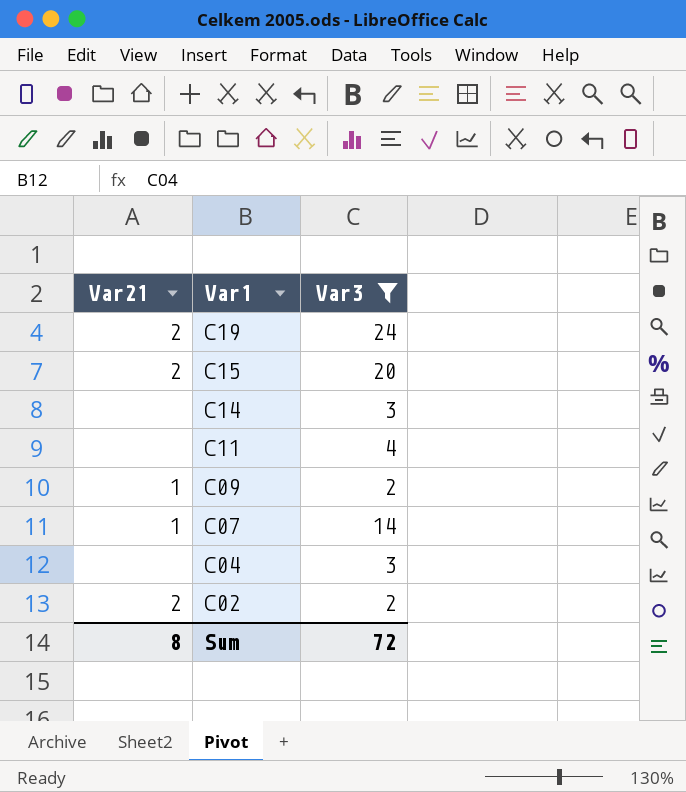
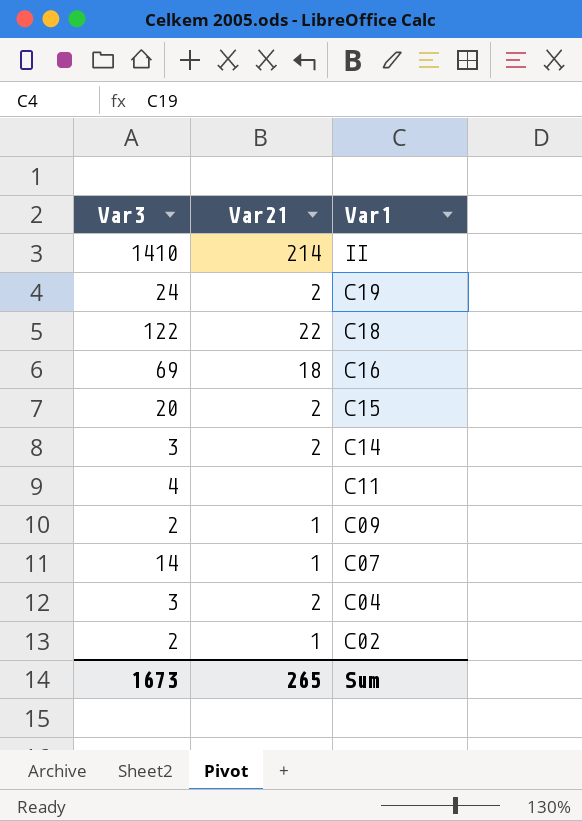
filter: Var3 <= 24 -> none
column Var3 | position: 3 -> 1
C14 | Var21: none -> 2
C04 | Var21: none -> 2
C02 | Var21: 2 -> 1
Sum | Var3: 72 -> 1673
Sum | Var21: 8 -> 265

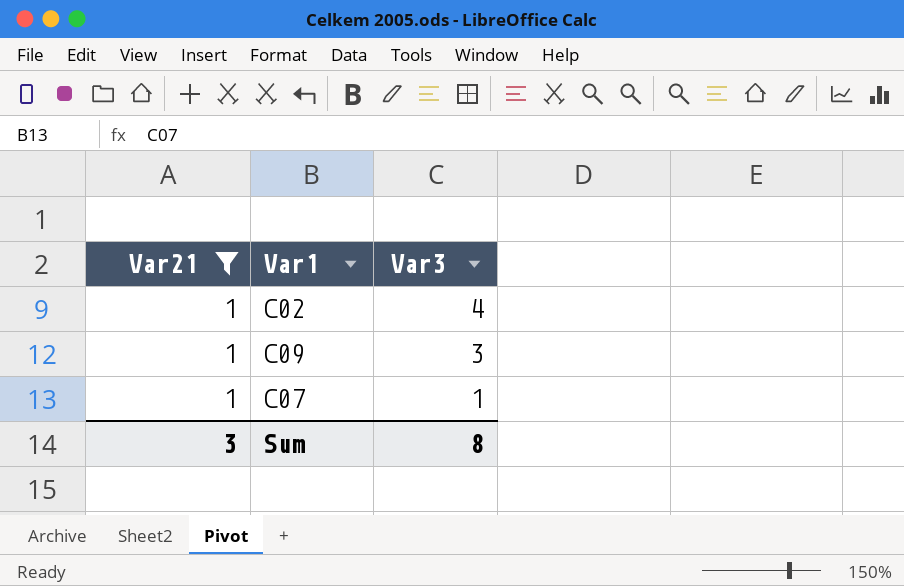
filter: none -> Var21 = 1
row order: Var1 descending -> Var3 descending
column Var3 | position: 1 -> 3
C02 | Var3: 2 -> 4
C09 | Var3: 2 -> 3
C07 | Var3: 14 -> 1
Sum | Var21: 265 -> 3
Sum | Var3: 1673 -> 8

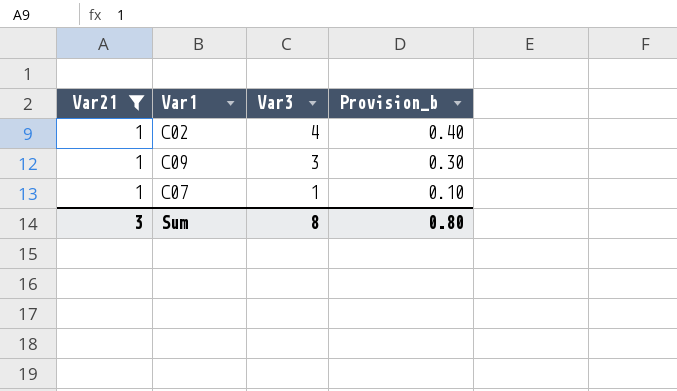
column Provision_b | formula: none -> [Var3] * 0.1

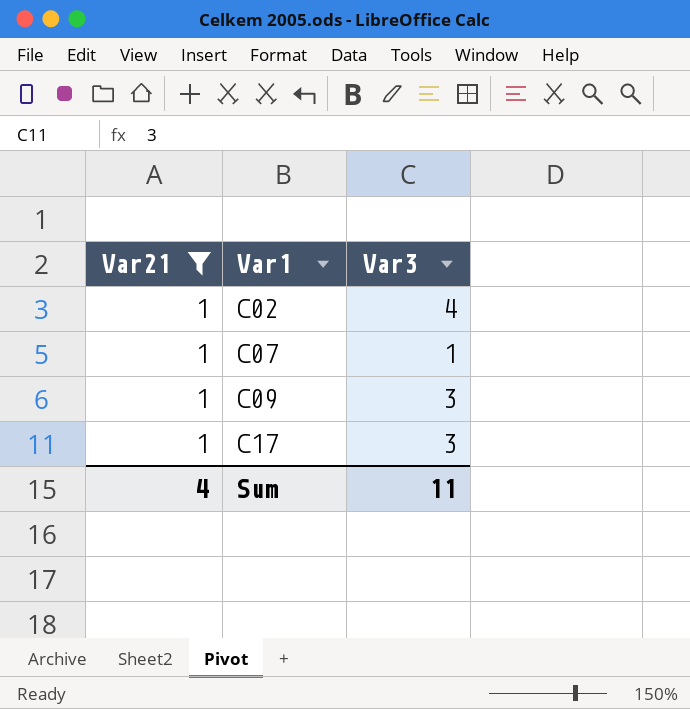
row order: Var3 descending -> Var1 ascending
column Provision_b | formula: [Var3] * 0.1 -> none
row C17: none -> 1 | 3
Sum | Var21: 3 -> 4
Sum | Var3: 8 -> 11

